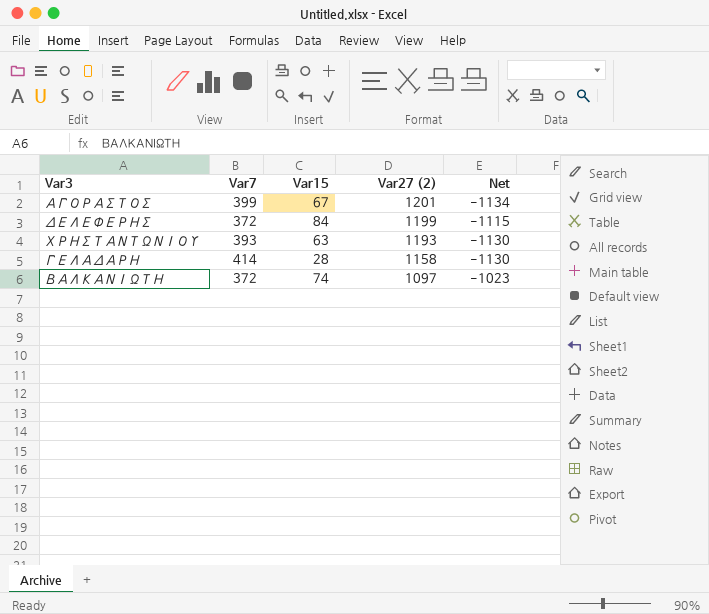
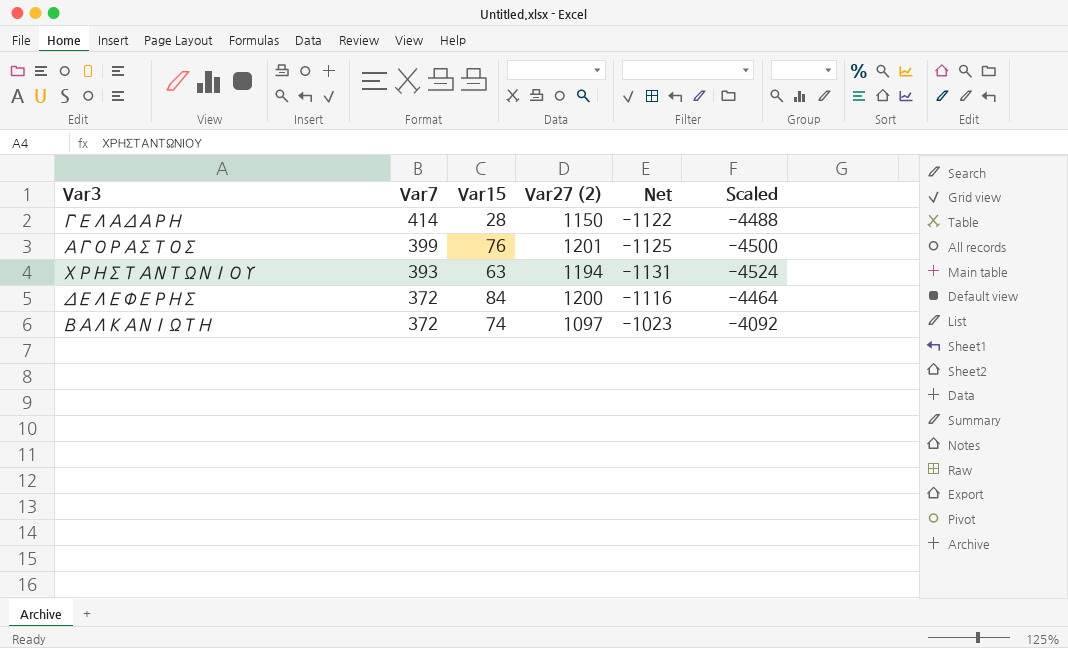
row order: Var27 (2) descending -> Var7 descending
column Scaled | formula: none -> [Net] * 4
ΓΕΛΑΔΑΡΗ | Var27 (2): 1158 -> 1150
ΓΕΛΑΔΑΡΗ | Net: -1130 -> -1122
ΑΓΟΡΑΣΤΟΣ | Var15: 67 -> 76
ΑΓΟΡΑΣΤΟΣ | Net: -1134 -> -1125
ΧΡΗΣΤΑΝΤΩΝΙΟΥ | Var27 (2): 1193 -> 1194
ΧΡΗΣΤΑΝΤΩΝΙΟΥ | Net: -1130 -> -1131
ΔΕΛΕΦΕΡΗΣ | Var27 (2): 1199 -> 1200
ΔΕΛΕΦΕΡΗΣ | Net: -1115 -> -1116

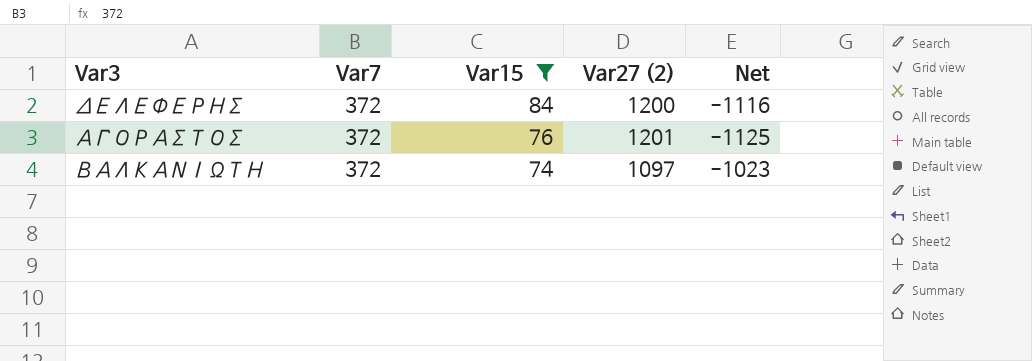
filter: none -> Var15 >= 74
row order: Var7 descending -> Var15 descending
column Scaled | formula: [Net] * 4 -> none
ΑΓΟΡΑΣΤΟΣ | Var7: 399 -> 372

